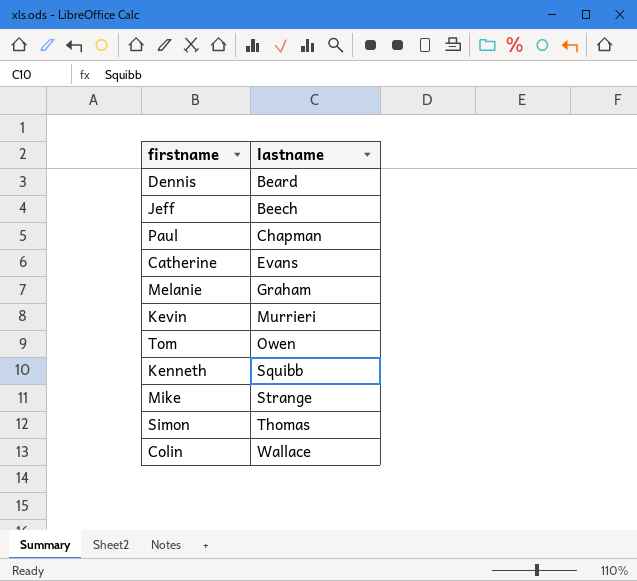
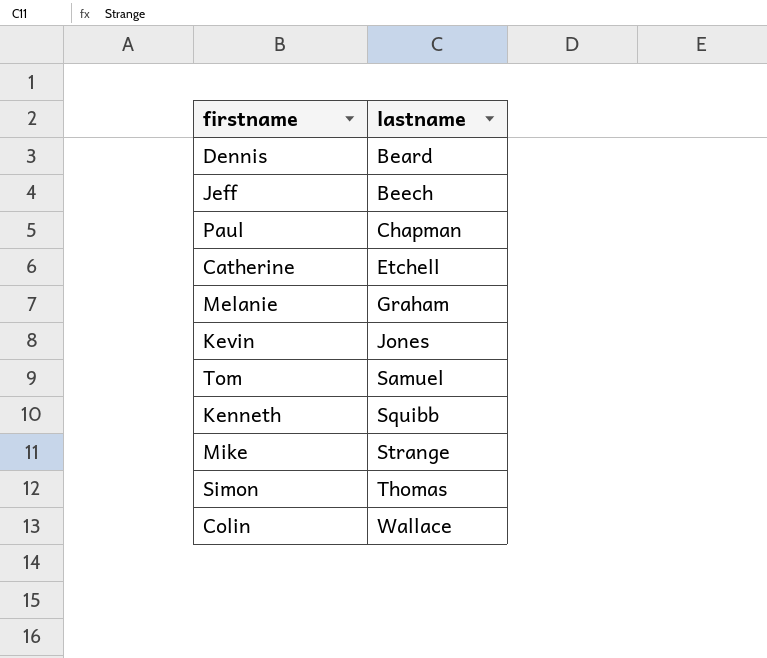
Catherine | lastname: Evans -> Etchell
Kevin | lastname: Murrieri -> Jones
Tom | lastname: Owen -> Samuel

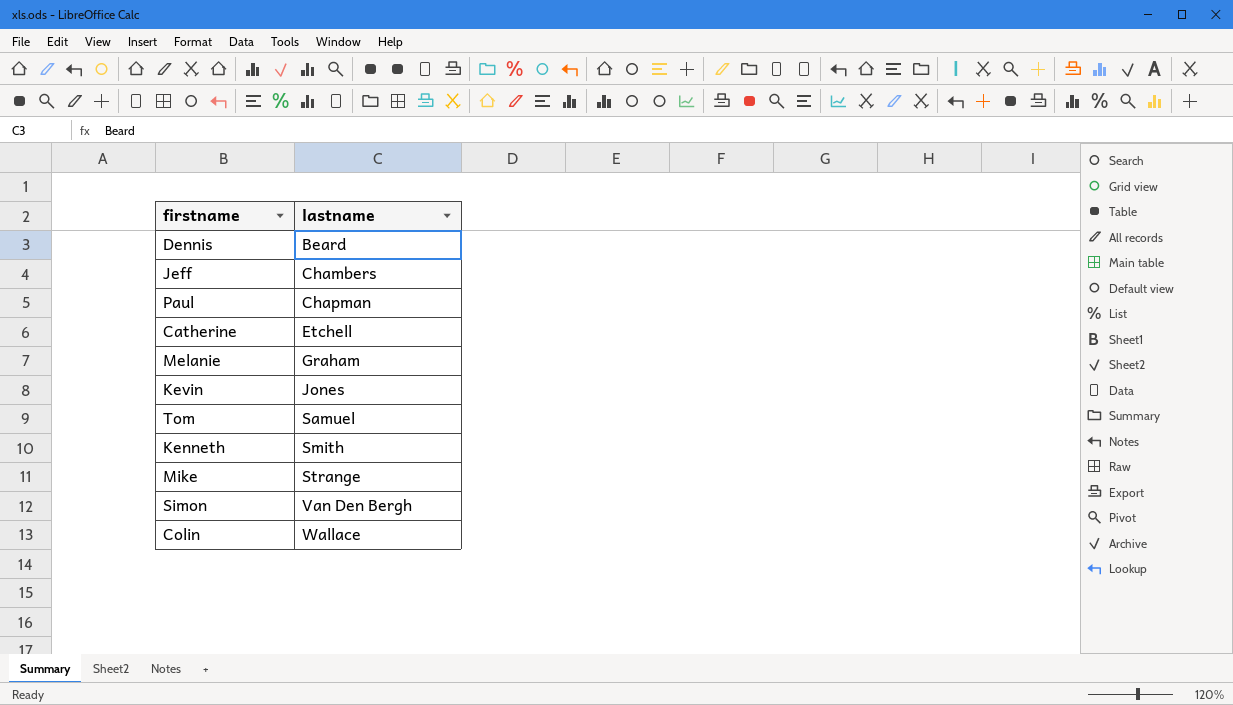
Jeff | lastname: Beech -> Chambers
Kenneth | lastname: Squibb -> Smith
Simon | lastname: Thomas -> Van Den Bergh

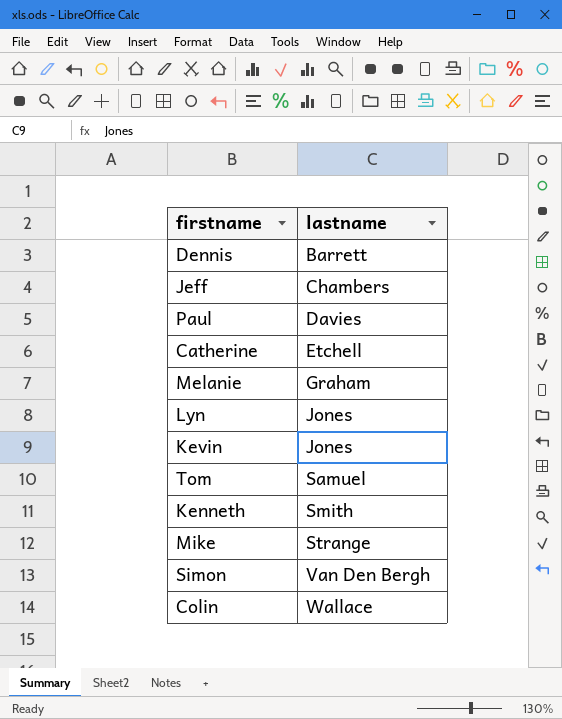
Dennis | lastname: Beard -> Barrett
Paul | lastname: Chapman -> Davies
row Lyn: none -> Jones

